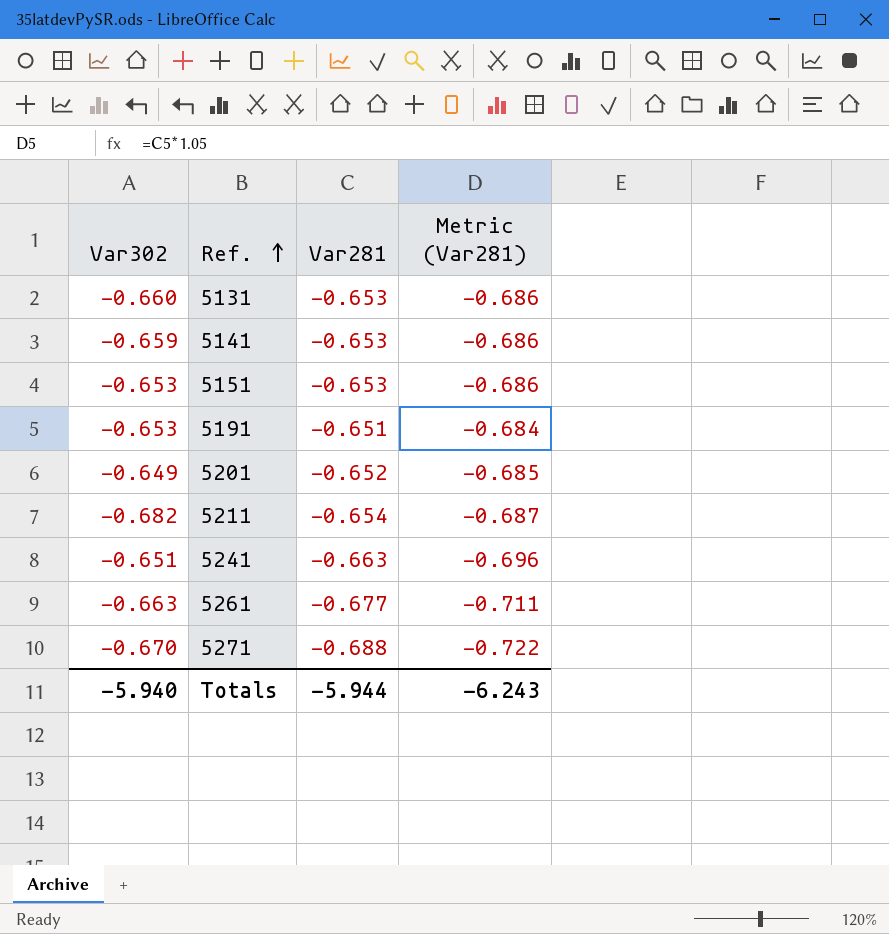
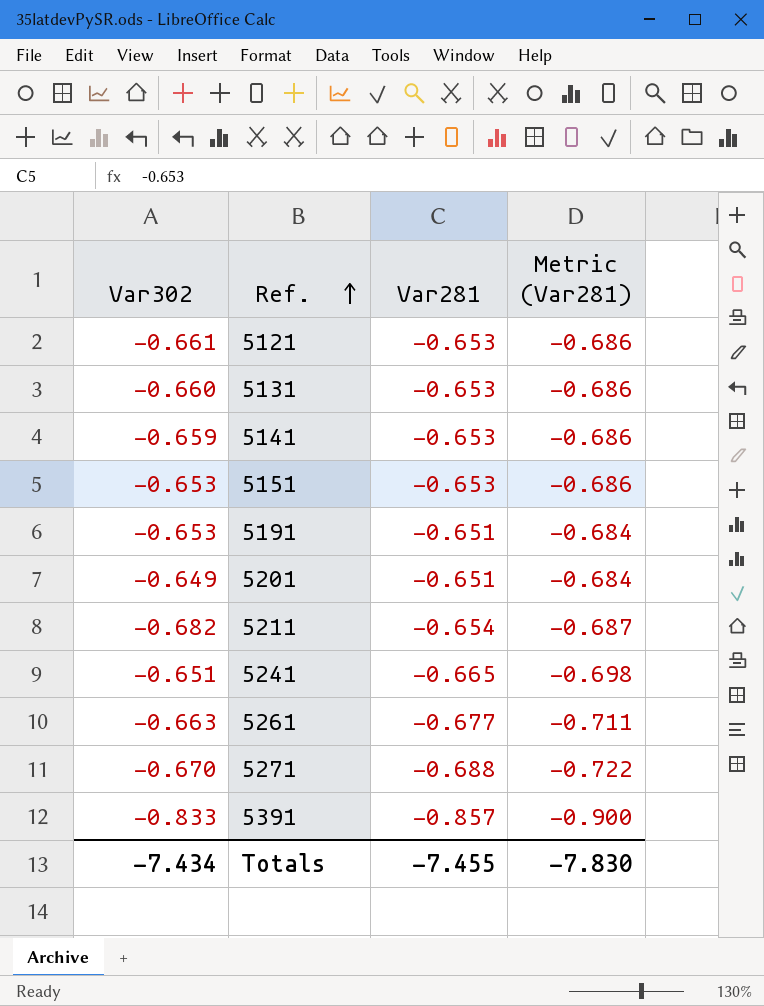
row 5121: none -> -0.661 | -0.653 | -0.686
5201 | Var281: -0.652 -> -0.651
5201 | Metric (Var281): -0.685 -> -0.684
5241 | Var281: -0.663 -> -0.665
5241 | Metric (Var281): -0.696 -> -0.698
row 5391: none -> -0.833 | -0.857 | -0.900
Totals | Var302: -5.940 -> -7.434
Totals | Var281: -5.944 -> -7.455
Totals | Metric (Var281): -6.243 -> -7.830

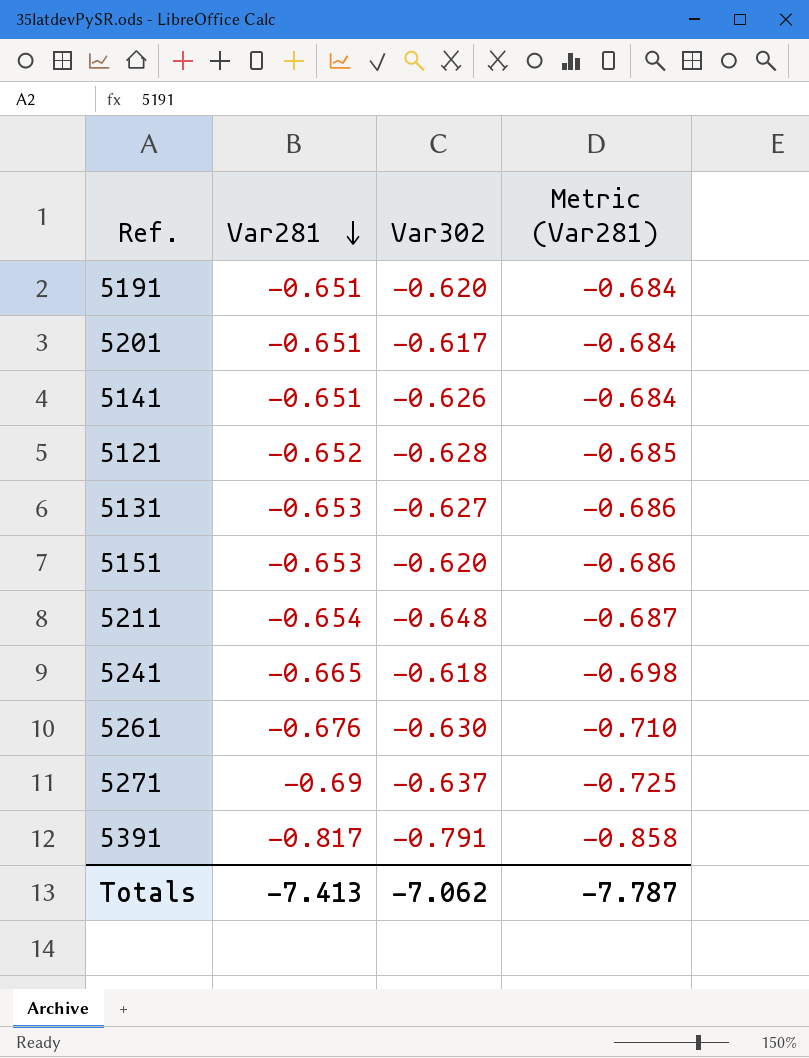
row order: Ref. ascending -> Var281 descending
column Var302 | position: 1 -> 3
5191 | Var302: -0.653 -> -0.620
5201 | Var302: -0.649 -> -0.617
5141 | Var281: -0.653 -> -0.651
5141 | Var302: -0.659 -> -0.626
5141 | Metric (Var281): -0.686 -> -0.684
5121 | Var281: -0.653 -> -0.652
5121 | Var302: -0.661 -> -0.628
5121 | Metric (Var281): -0.686 -> -0.685
5131 | Var302: -0.660 -> -0.627
5151 | Var302: -0.653 -> -0.620
5211 | Var302: -0.682 -> -0.648
5241 | Var302: -0.651 -> -0.618
5261 | Var281: -0.677 -> -0.676
5261 | Var302: -0.663 -> -0.630
5261 | Metric (Var281): -0.711 -> -0.710
5271 | Var281: -0.688 -> -0.69
5271 | Var302: -0.670 -> -0.637
5271 | Metric (Var281): -0.722 -> -0.725
5391 | Var281: -0.857 -> -0.817
5391 | Var302: -0.833 -> -0.791
5391 | Metric (Var281): -0.900 -> -0.858
Totals | Var281: -7.455 -> -7.413
Totals | Var302: -7.434 -> -7.062
Totals | Metric (Var281): -7.830 -> -7.787

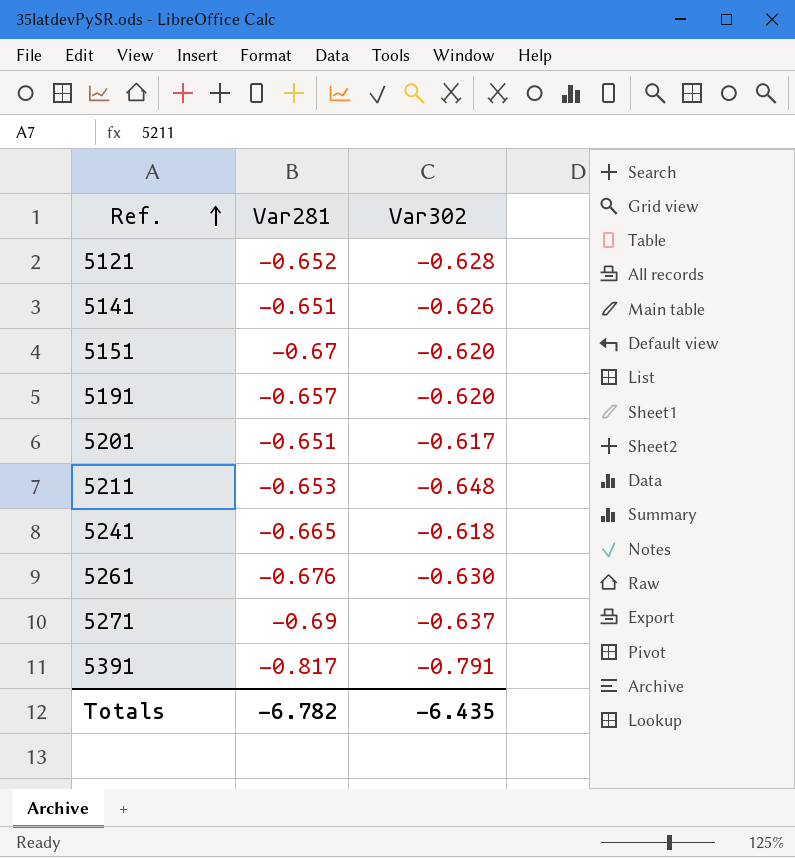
row order: Var281 descending -> Ref. ascending
column Metric (Var281) | formula: [Var281] * 1.05 -> none
row 5131: -0.653 | -0.627 | -0.686 -> none
5151 | Var281: -0.653 -> -0.67
5191 | Var281: -0.651 -> -0.657
5211 | Var281: -0.654 -> -0.653
Totals | Var281: -7.413 -> -6.782
Totals | Var302: -7.062 -> -6.435

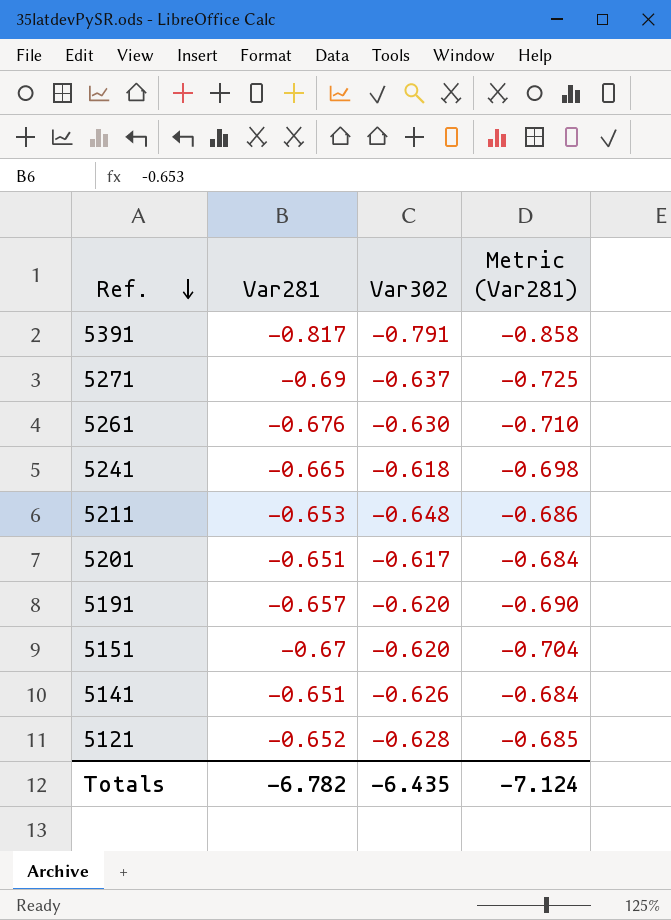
row order: Ref. ascending -> Ref. descending
column Metric (Var281) | formula: none -> [Var281] * 1.05

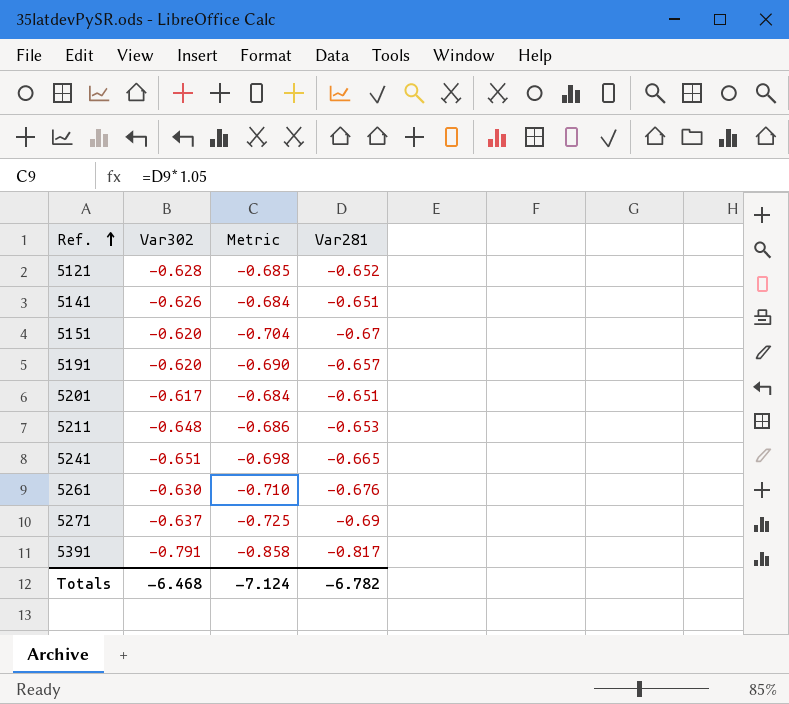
row order: Ref. descending -> Ref. ascending
column name: Metric (Var281) -> Metric
column Var281 | position: 2 -> 4
5241 | Var302: -0.618 -> -0.651
Totals | Var302: -6.435 -> -6.468

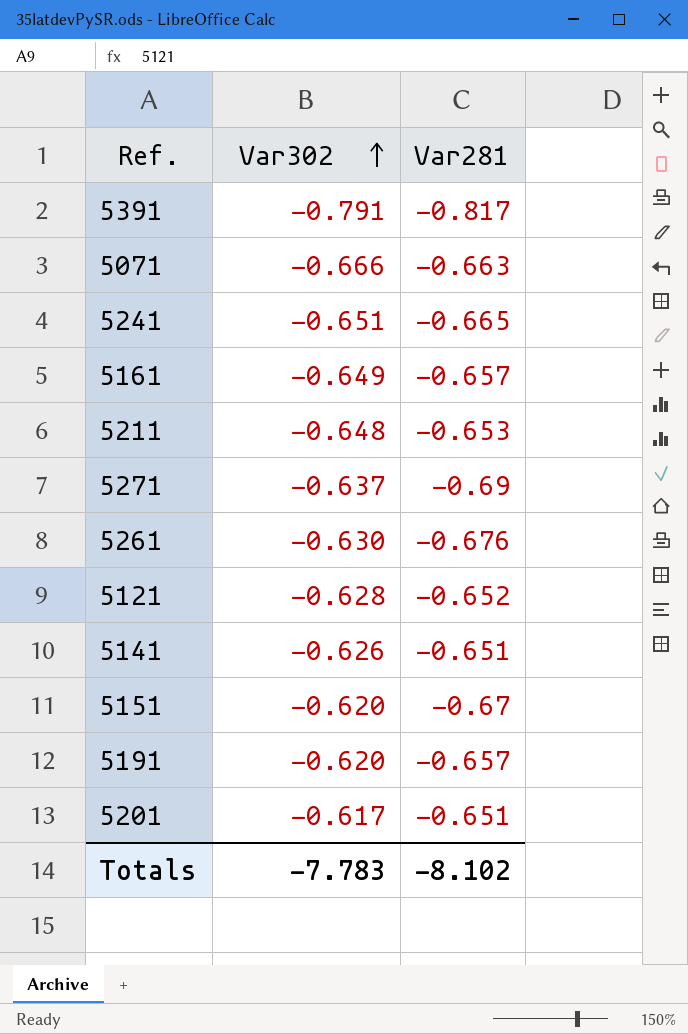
row order: Ref. ascending -> Var302 ascending
column Metric | formula: [Var281] * 1.05 -> none
row 5071: none -> -0.666 | -0.663
row 5161: none -> -0.649 | -0.657
Totals | Var302: -6.468 -> -7.783
Totals | Var281: -6.782 -> -8.102

